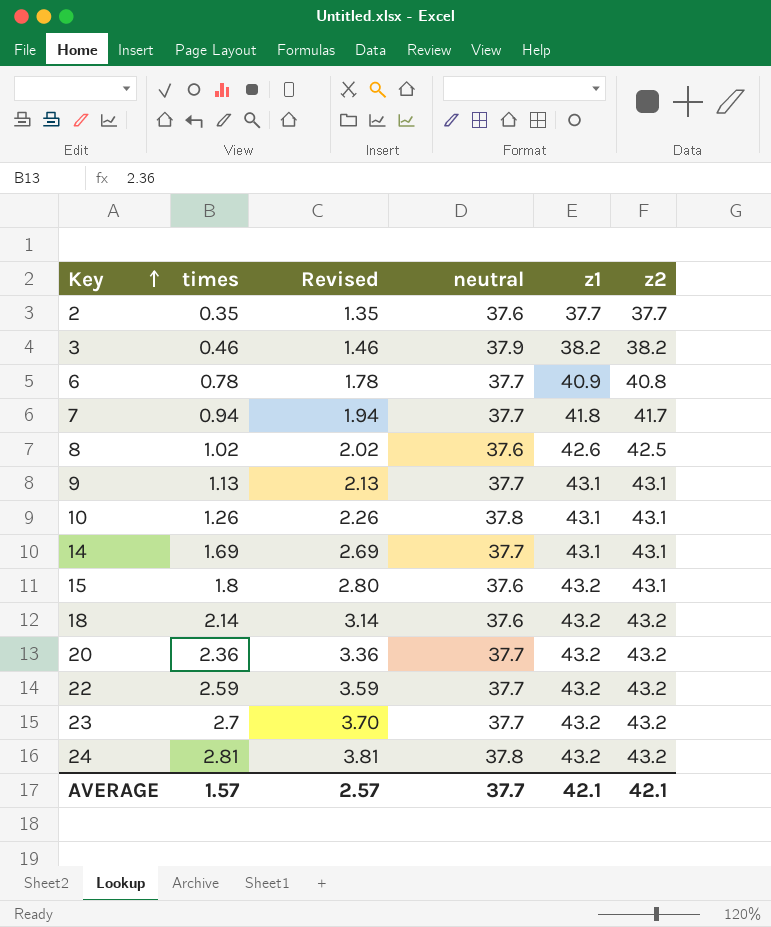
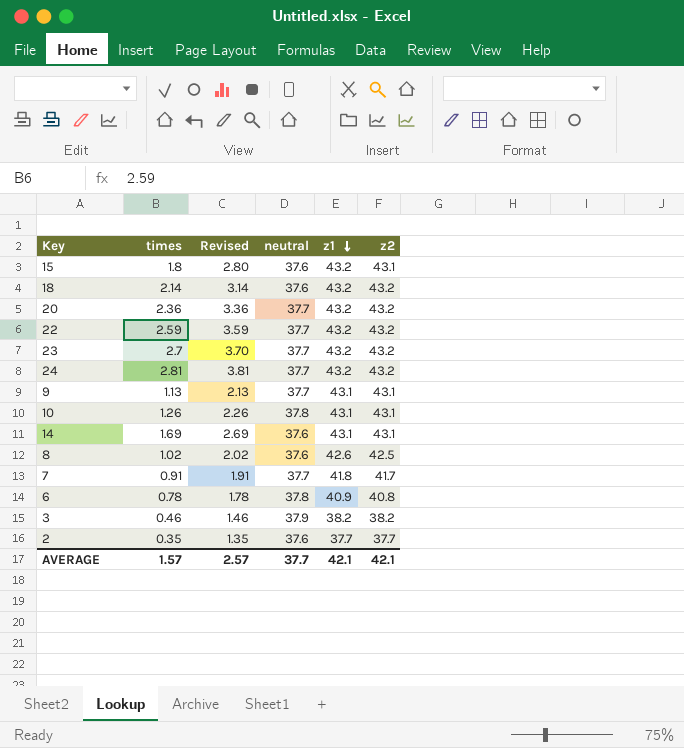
row order: Key ascending -> z1 descending
24 | neutral: 37.8 -> 37.7
14 | neutral: 37.7 -> 37.6
7 | times: 0.94 -> 0.91
7 | Revised: 1.94 -> 1.91
6 | neutral: 37.7 -> 37.8

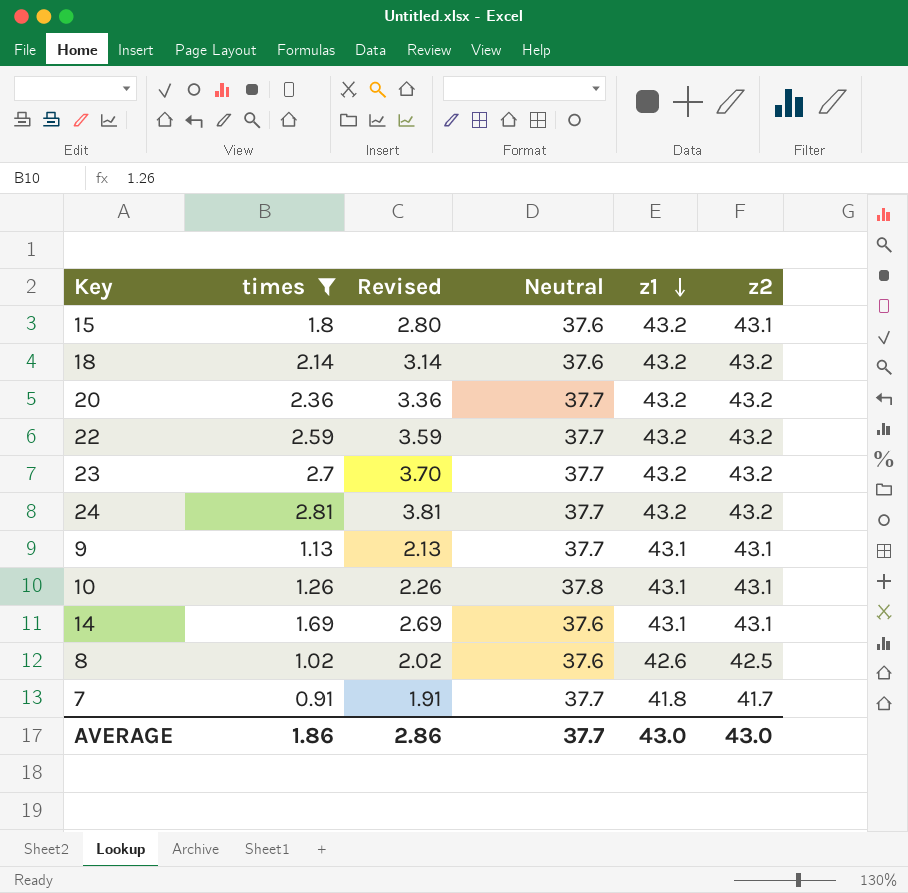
filter: none -> times >= 0.91
column name: neutral -> Neutral
AVERAGE | times: 1.57 -> 1.86
AVERAGE | Revised: 2.57 -> 2.86
AVERAGE | z1: 42.1 -> 43.0
AVERAGE | z2: 42.1 -> 43.0

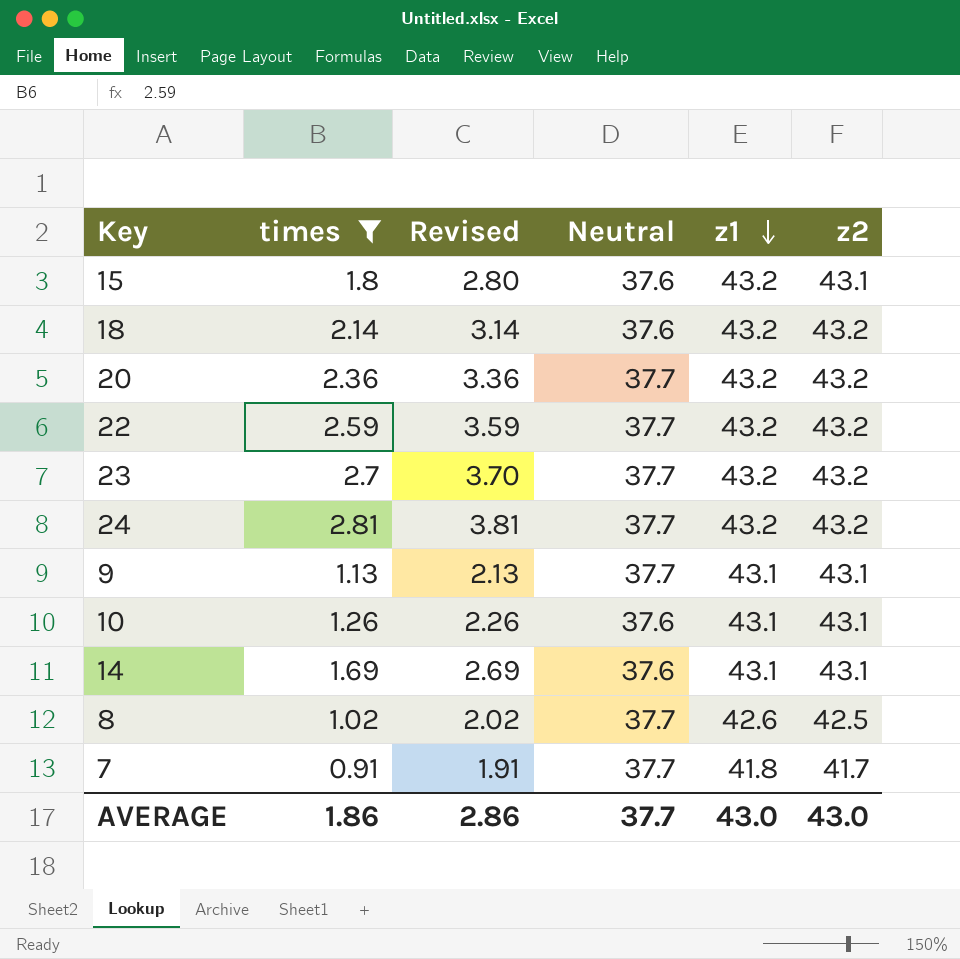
10 | Neutral: 37.8 -> 37.6
8 | Neutral: 37.6 -> 37.7

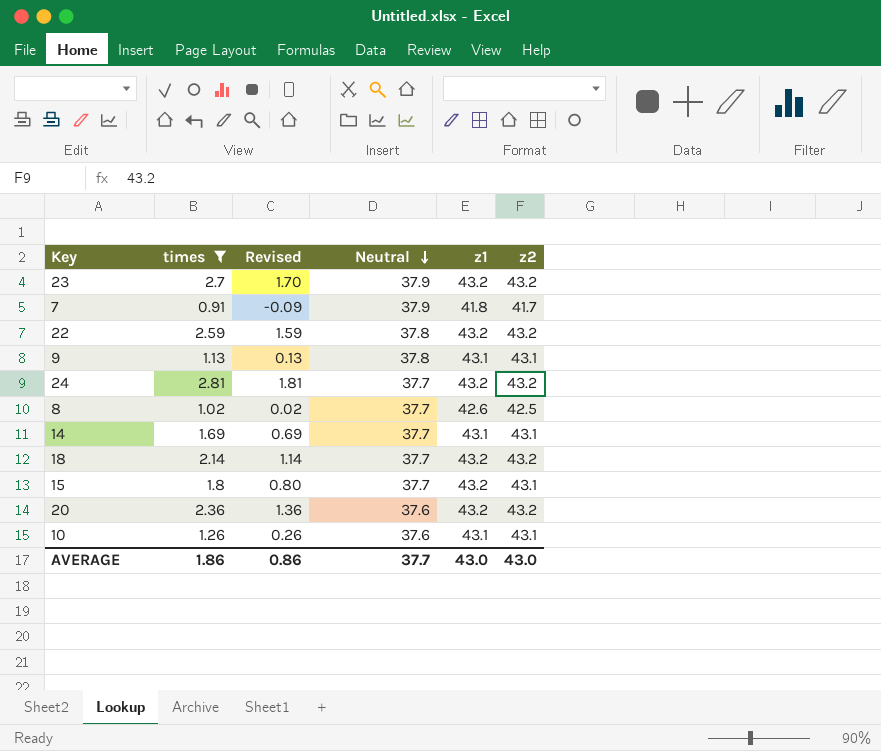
row order: z1 descending -> Neutral descending
column Revised | formula: [times] + 1 -> [times] - 1
23 | Neutral: 37.7 -> 37.9
7 | Neutral: 37.7 -> 37.9
22 | Neutral: 37.7 -> 37.8
9 | Neutral: 37.7 -> 37.8
14 | Neutral: 37.6 -> 37.7
18 | Neutral: 37.6 -> 37.7
15 | Neutral: 37.6 -> 37.7
20 | Neutral: 37.7 -> 37.6
AVERAGE | Revised: 2.86 -> 0.86

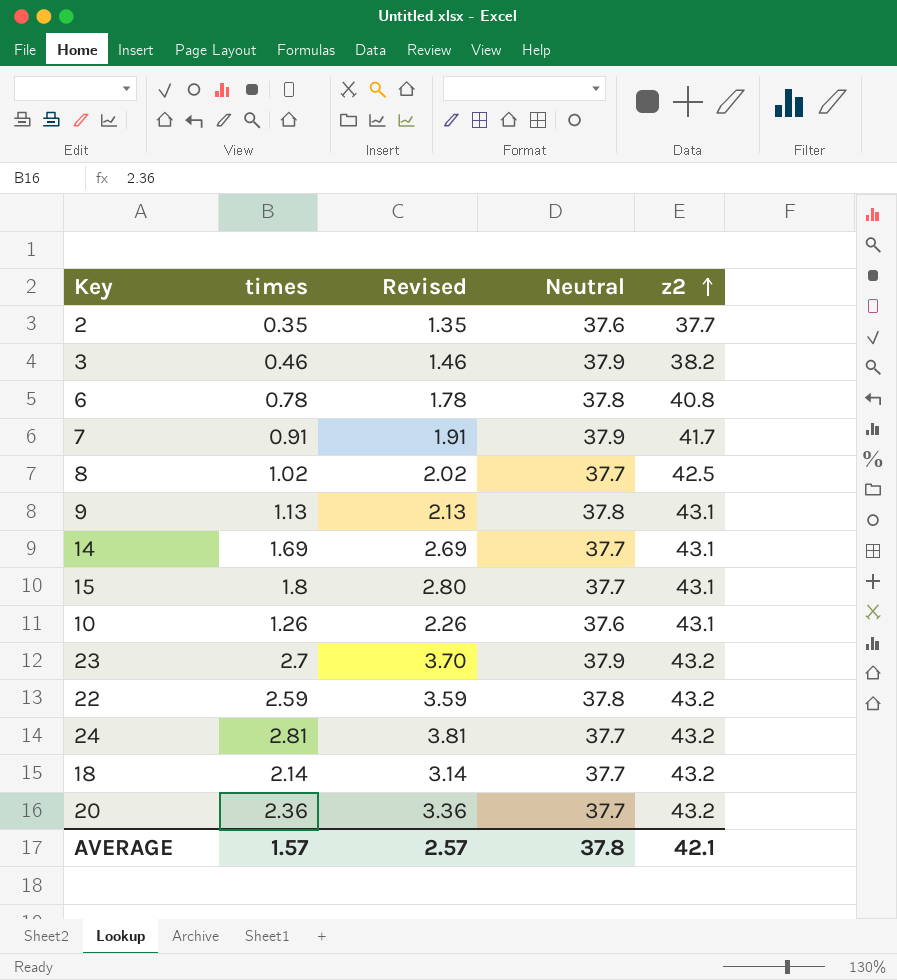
filter: times >= 0.91 -> none
row order: Neutral descending -> z2 ascending
column z1 | position: 5 -> none
column Revised | formula: [times] - 1 -> [times] + 1
20 | Neutral: 37.6 -> 37.7
AVERAGE | times: 1.86 -> 1.57
AVERAGE | Revised: 0.86 -> 2.57
AVERAGE | Neutral: 37.7 -> 37.8
AVERAGE | z2: 43.0 -> 42.1

